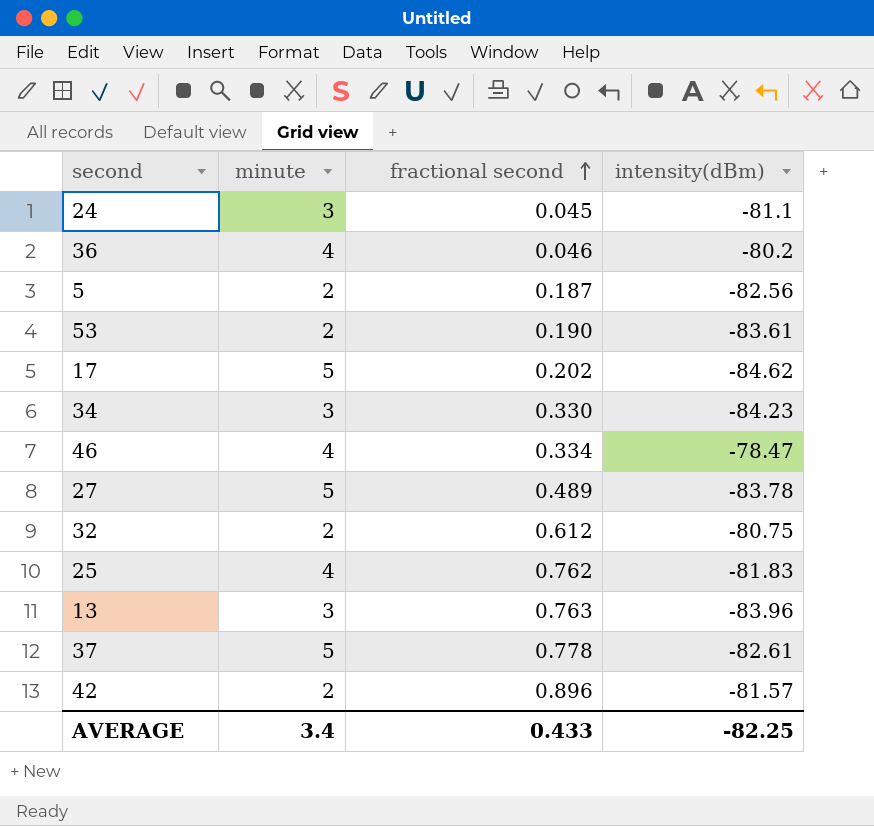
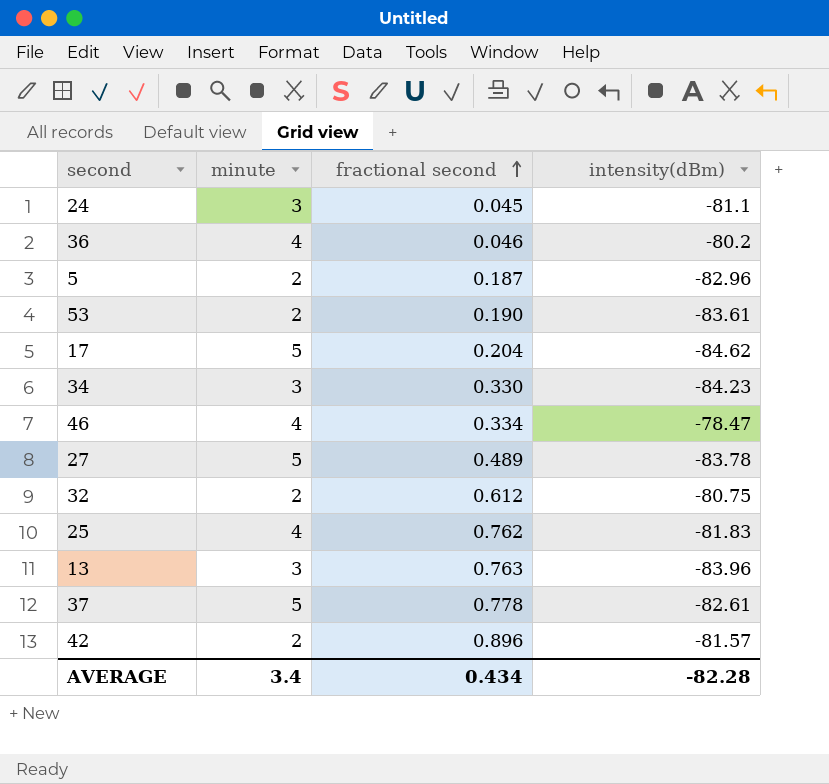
5 | intensity(dBm): -82.56 -> -82.96
17 | fractional second: 0.202 -> 0.204
AVERAGE | fractional second: 0.433 -> 0.434
AVERAGE | intensity(dBm): -82.25 -> -82.28

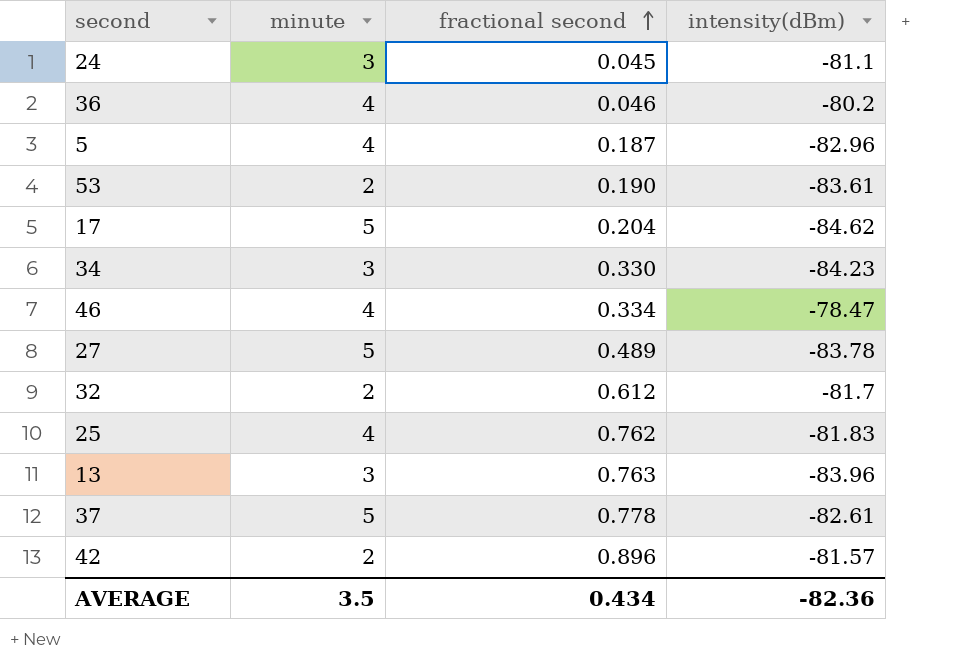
5 | minute: 2 -> 4
32 | intensity(dBm): -80.75 -> -81.7
AVERAGE | minute: 3.4 -> 3.5
AVERAGE | intensity(dBm): -82.28 -> -82.36

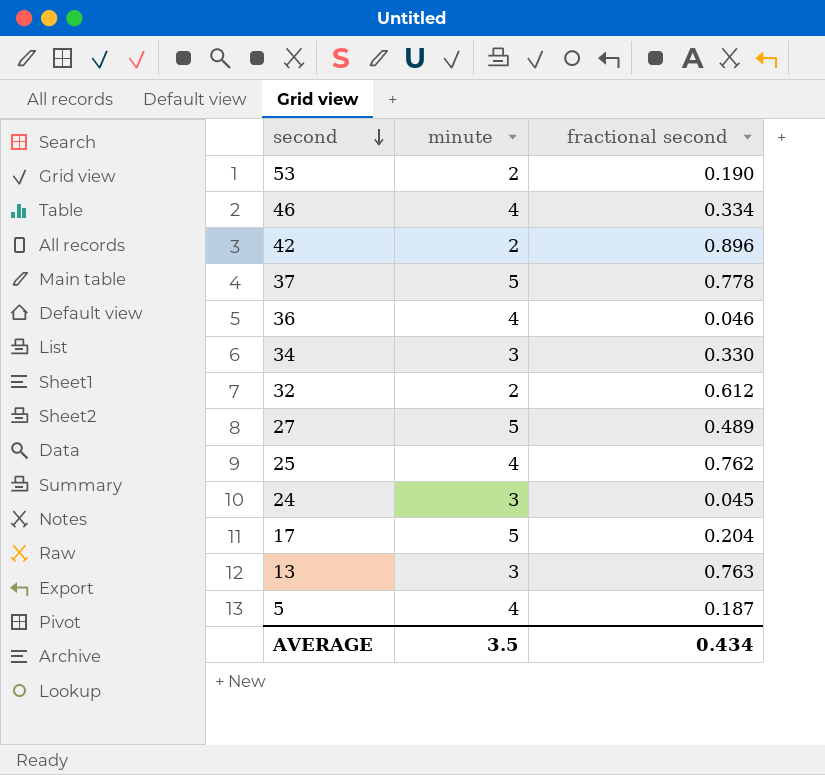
row order: fractional second ascending -> second descending
column intensity(dBm) | position: 4 -> none

